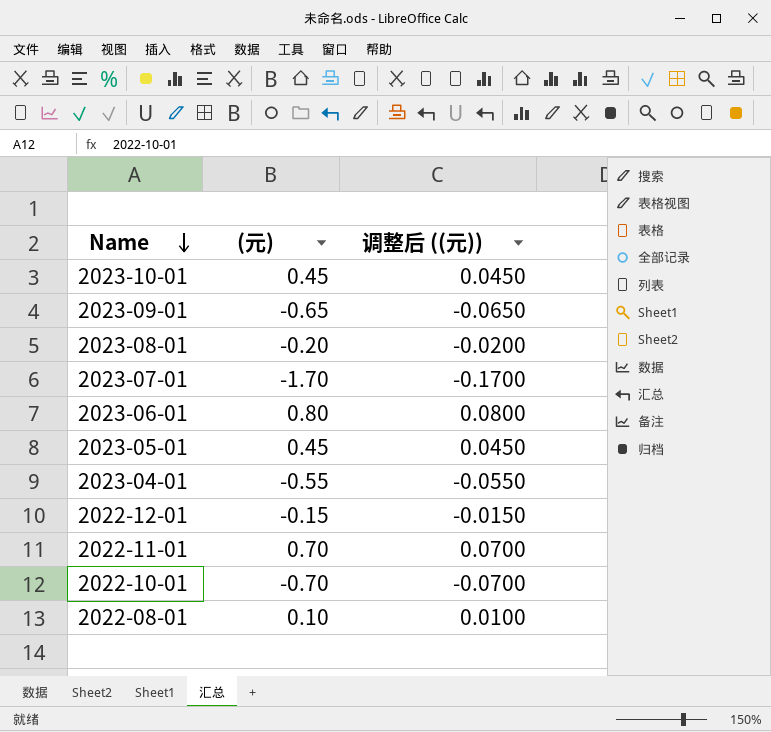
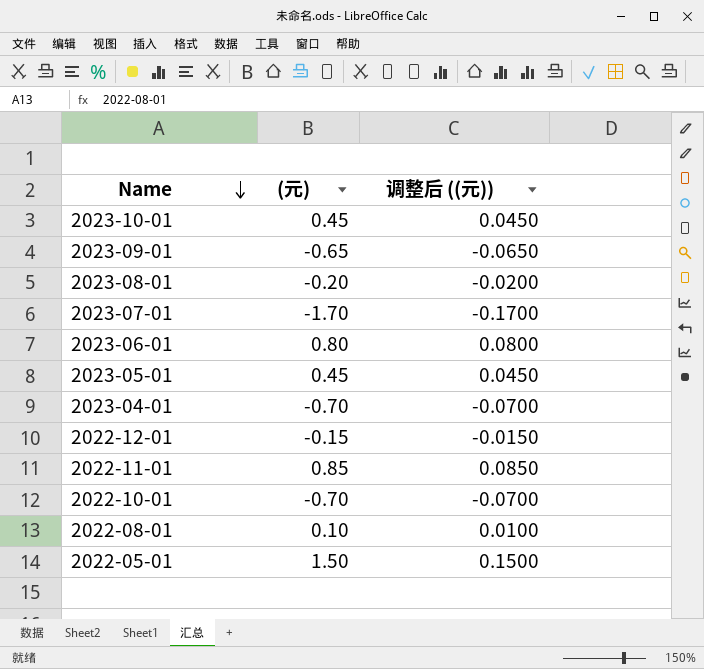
2023-04-01 | (元): -0.55 -> -0.70
2023-04-01 | 调整后 ((元)): -0.0550 -> -0.0700
2022-11-01 | (元): 0.70 -> 0.85
2022-11-01 | 调整后 ((元)): 0.0700 -> 0.0850
row 2022-05-01: none -> 1.50 | 0.1500

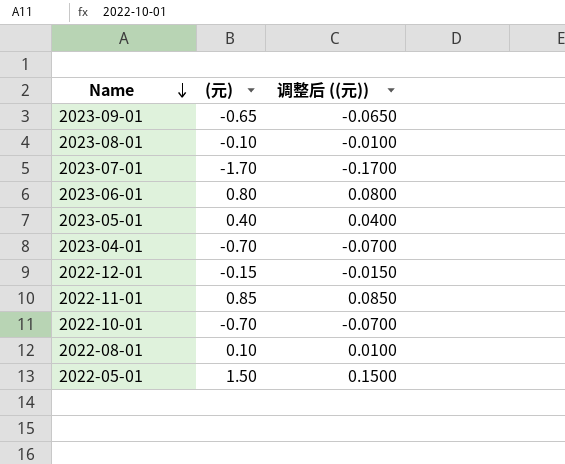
row 2023-10-01: 0.45 | 0.0450 -> none
2023-08-01 | (元): -0.20 -> -0.10
2023-08-01 | 调整后 ((元)): -0.0200 -> -0.0100
2023-05-01 | (元): 0.45 -> 0.40
2023-05-01 | 调整后 ((元)): 0.0450 -> 0.0400

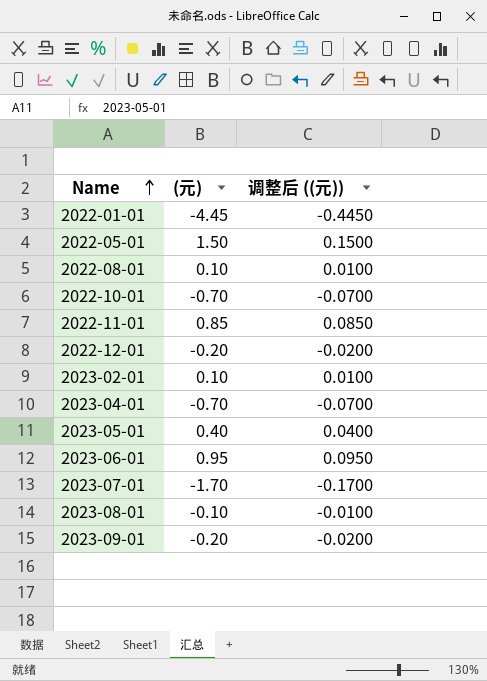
row order: Name descending -> Name ascending
row 2022-01-01: none -> -4.45 | -0.4450
2022-12-01 | (元): -0.15 -> -0.20
2022-12-01 | 调整后 ((元)): -0.0150 -> -0.0200
row 2023-02-01: none -> 0.10 | 0.0100
2023-06-01 | (元): 0.80 -> 0.95
2023-06-01 | 调整后 ((元)): 0.0800 -> 0.0950
2023-09-01 | (元): -0.65 -> -0.20
2023-09-01 | 调整后 ((元)): -0.0650 -> -0.0200

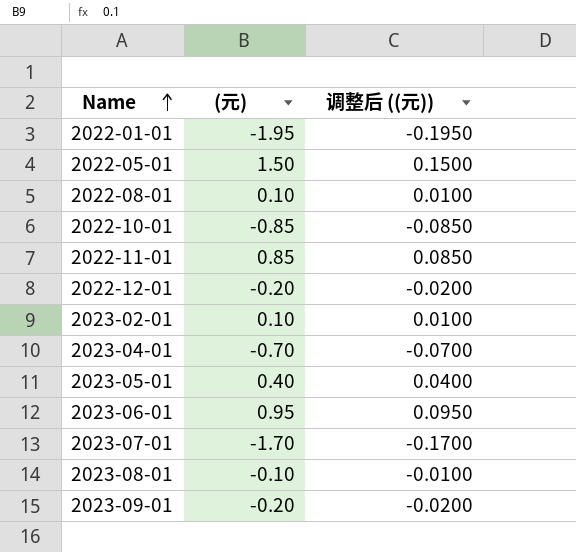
2022-01-01 | (元): -4.45 -> -1.95
2022-01-01 | 调整后 ((元)): -0.4450 -> -0.1950
2022-10-01 | (元): -0.70 -> -0.85
2022-10-01 | 调整后 ((元)): -0.0700 -> -0.0850

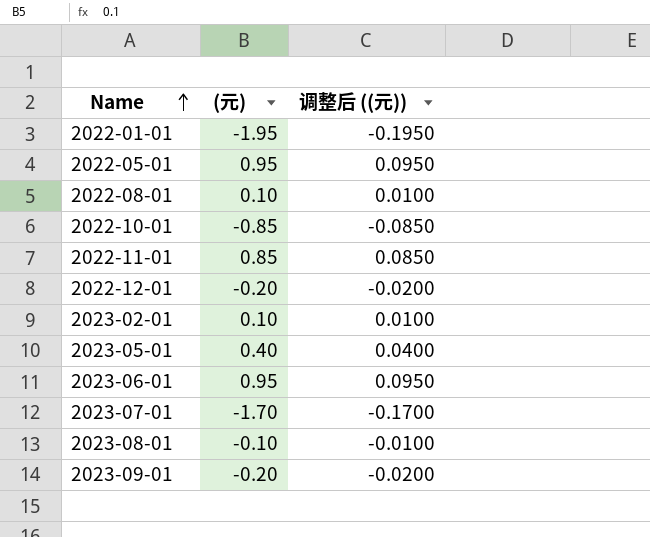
row 2023-04-01: -0.70 | -0.0700 -> none
2022-05-01 | (元): 1.50 -> 0.95
2022-05-01 | 调整后 ((元)): 0.1500 -> 0.0950

